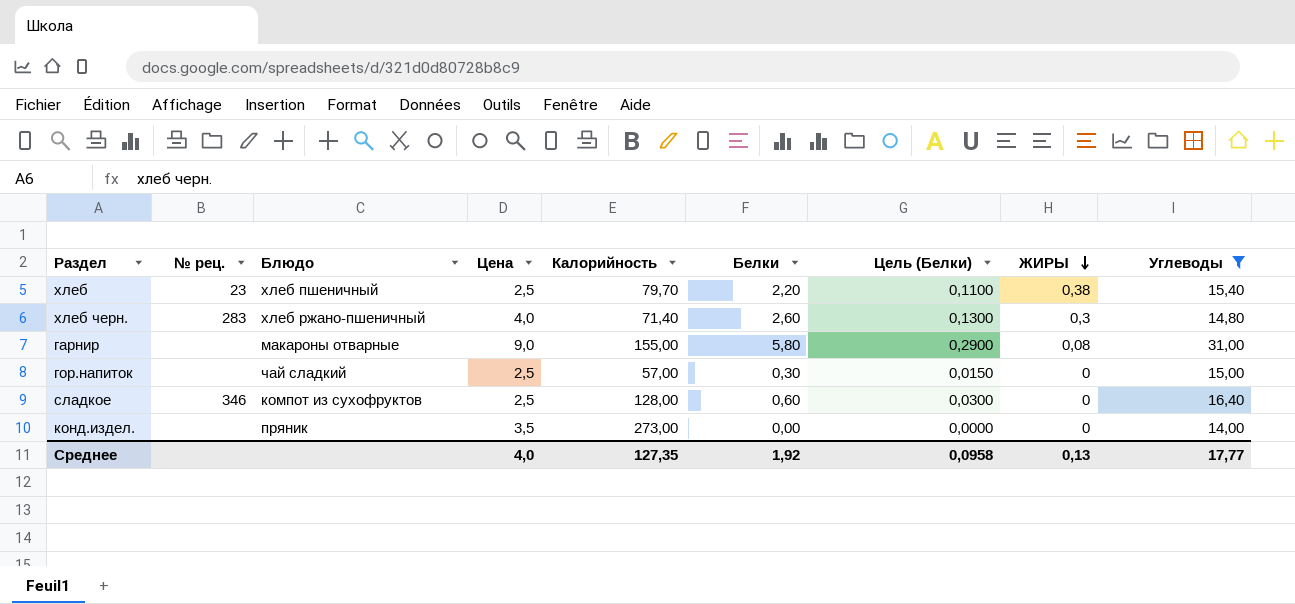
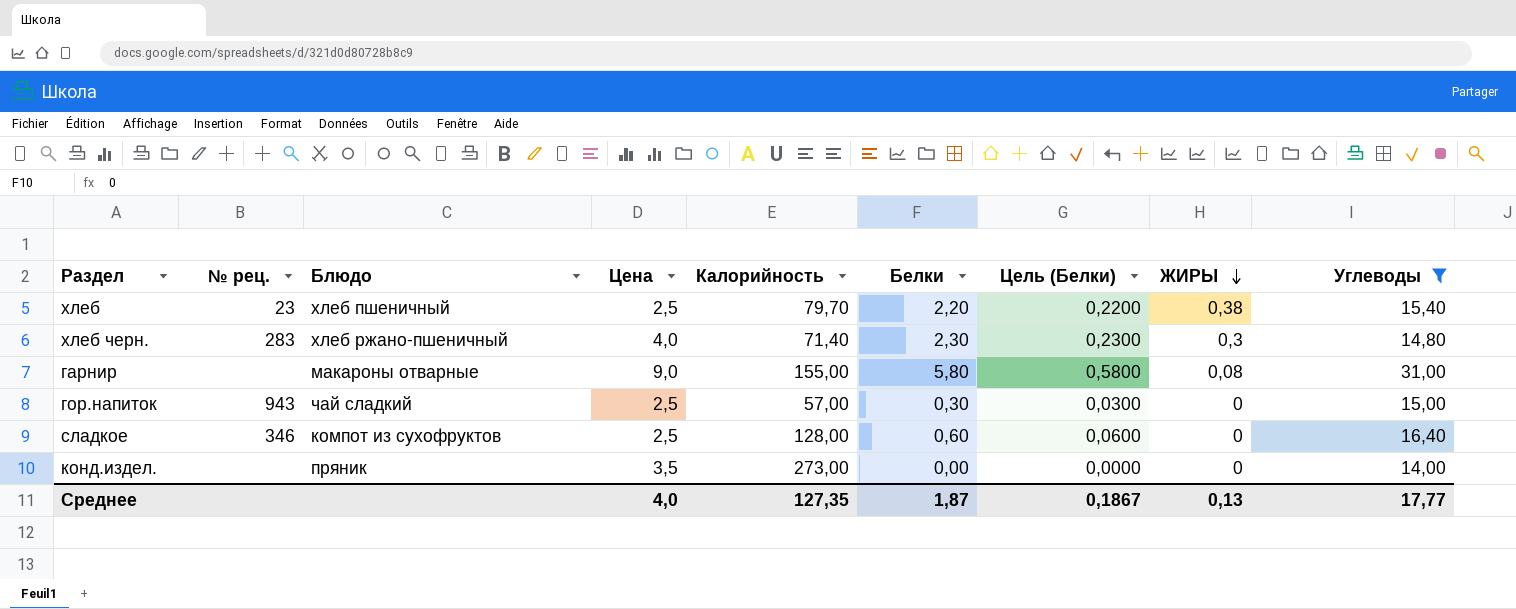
column Цель (Белки) | formula: [Белки] * 0,05 -> [Белки] * 0,1
хлеб черн. | Белки: 2,60 -> 2,30
гор.напиток | № рец.: none -> 943
Среднее | Белки: 1,92 -> 1,87
Среднее | Цель (Белки): 0,0958 -> 0,1867

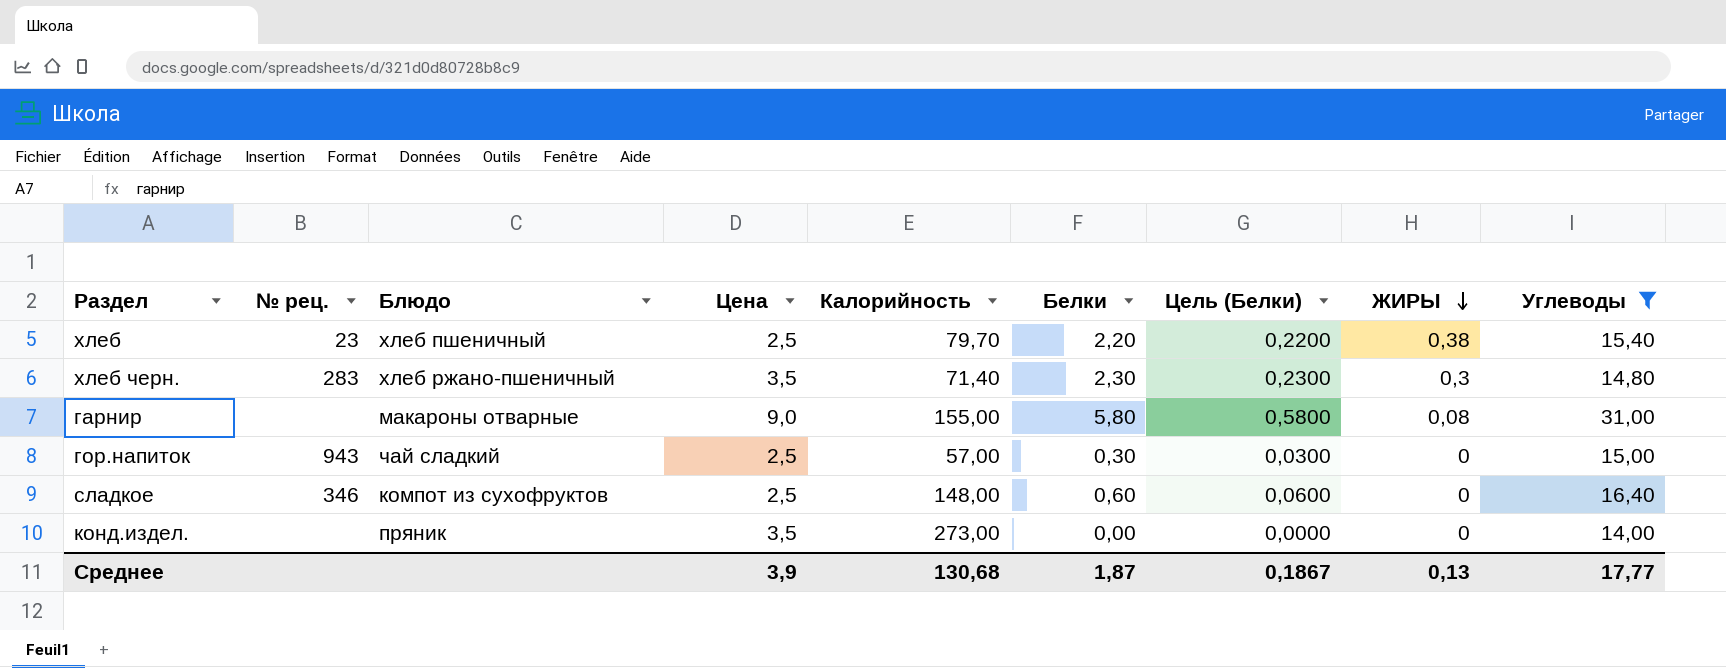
хлеб черн. | Цена: 4,0 -> 3,5
сладкое | Калорийность: 128,00 -> 148,00
Среднее | Цена: 4,0 -> 3,9
Среднее | Калорийность: 127,35 -> 130,68

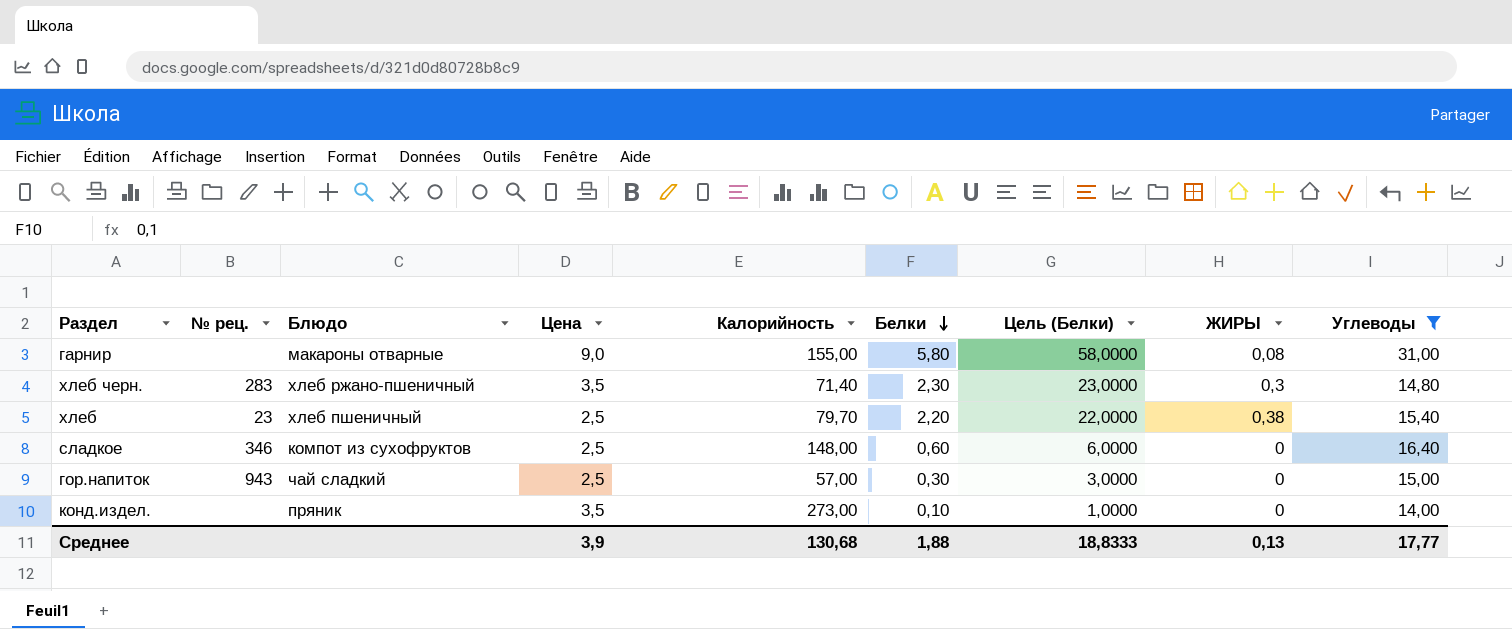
row order: ЖИРЫ descending -> Белки descending
column Цель (Белки) | formula: [Белки] * 0,1 -> [Белки] * 10
конд.издел. | Белки: 0,00 -> 0,10
Среднее | Белки: 1,87 -> 1,88
Среднее | Цель (Белки): 0,1867 -> 18,8333

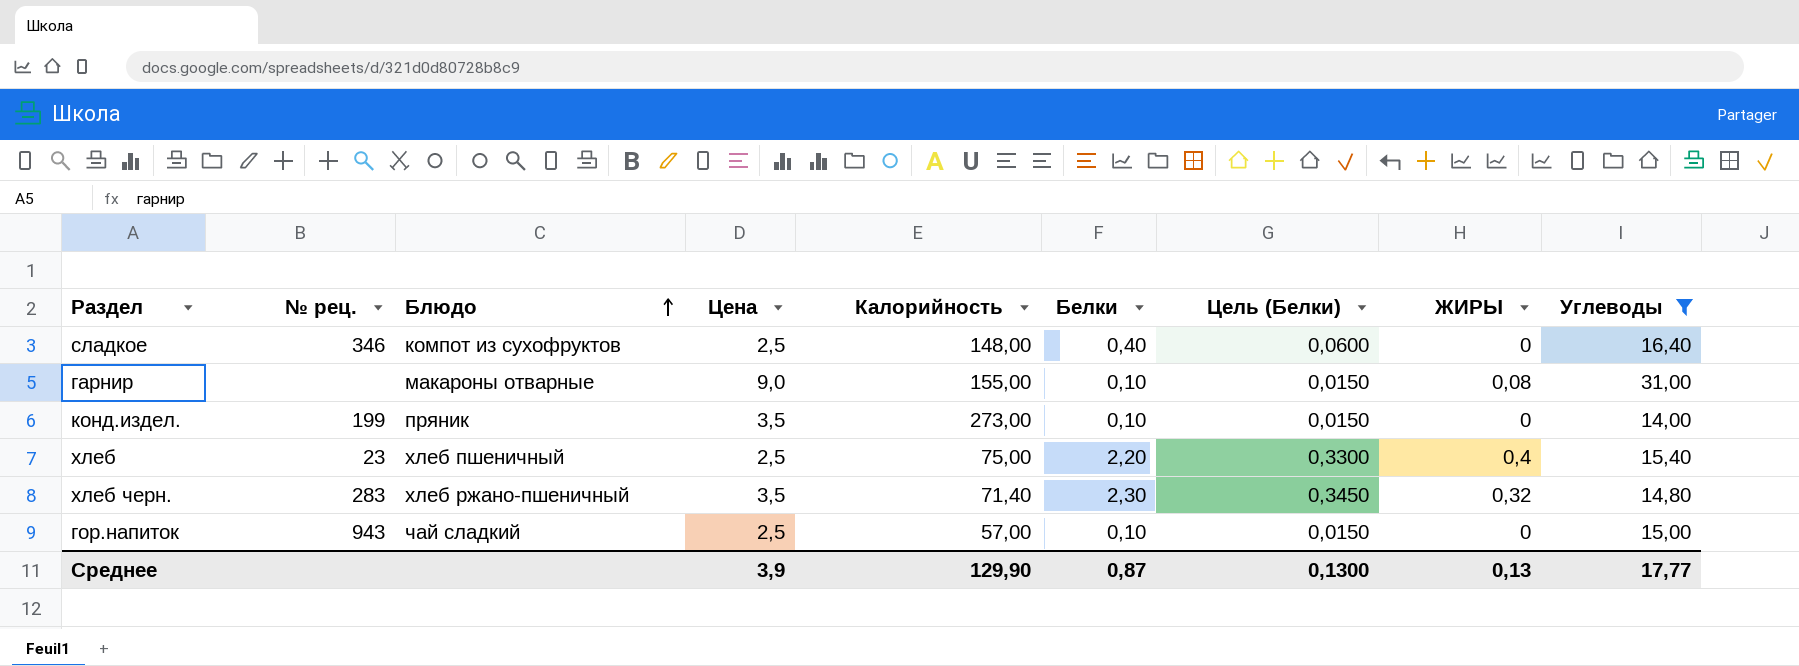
row order: Белки descending -> Блюдо ascending
column Цель (Белки) | formula: [Белки] * 10 -> [Белки] * 0,15
сладкое | Белки: 0,60 -> 0,40
гарнир | Белки: 5,80 -> 0,10
конд.издел. | № рец.: none -> 199
хлеб | Калорийность: 79,70 -> 75,00
хлеб | ЖИРЫ: 0,38 -> 0,4
хлеб черн. | ЖИРЫ: 0,3 -> 0,32
гор.напиток | Белки: 0,30 -> 0,10
Среднее | Калорийность: 130,68 -> 129,90
Среднее | Белки: 1,88 -> 0,87
Среднее | Цель (Белки): 18,8333 -> 0,1300

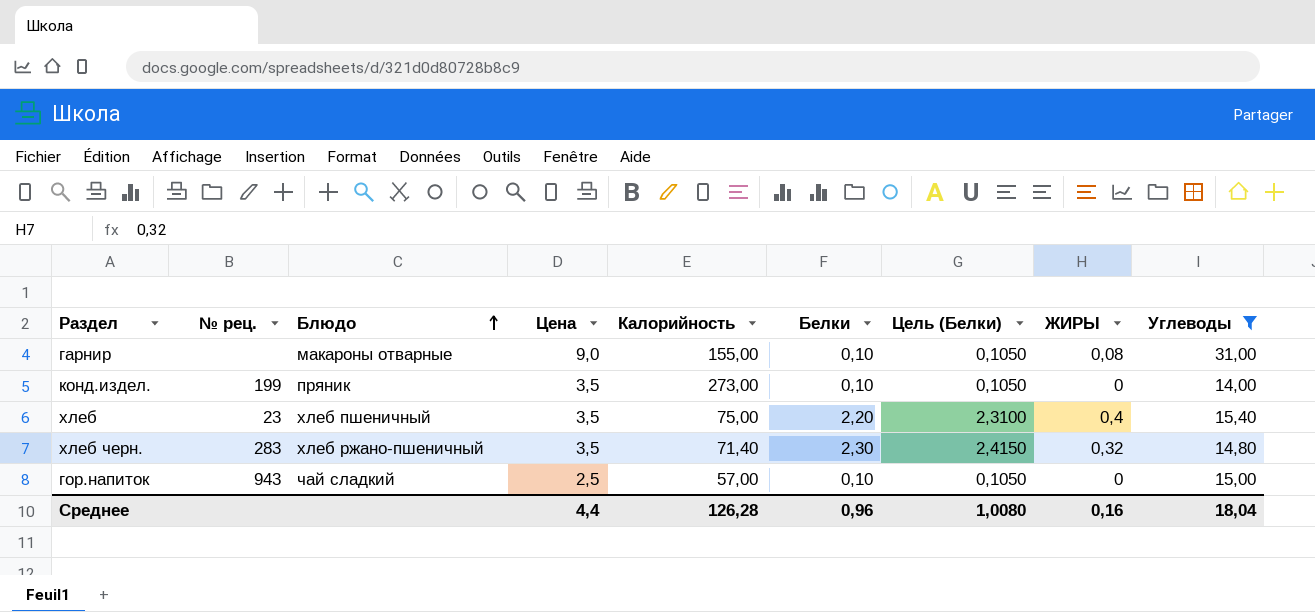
column Цель (Белки) | formula: [Белки] * 0,15 -> [Белки] * 1,05
row сладкое: 346 | компот из сухофруктов | 2,5 | 148,00 | 0,40 | 0,0600 | 0 | 16,40 -> none
хлеб | Цена: 2,5 -> 3,5
Среднее | Цена: 3,9 -> 4,4
Среднее | Калорийность: 129,90 -> 126,28
Среднее | Белки: 0,87 -> 0,96
Среднее | Цель (Белки): 0,1300 -> 1,0080
Среднее | ЖИРЫ: 0,13 -> 0,16
Среднее | Углеводы: 17,77 -> 18,04

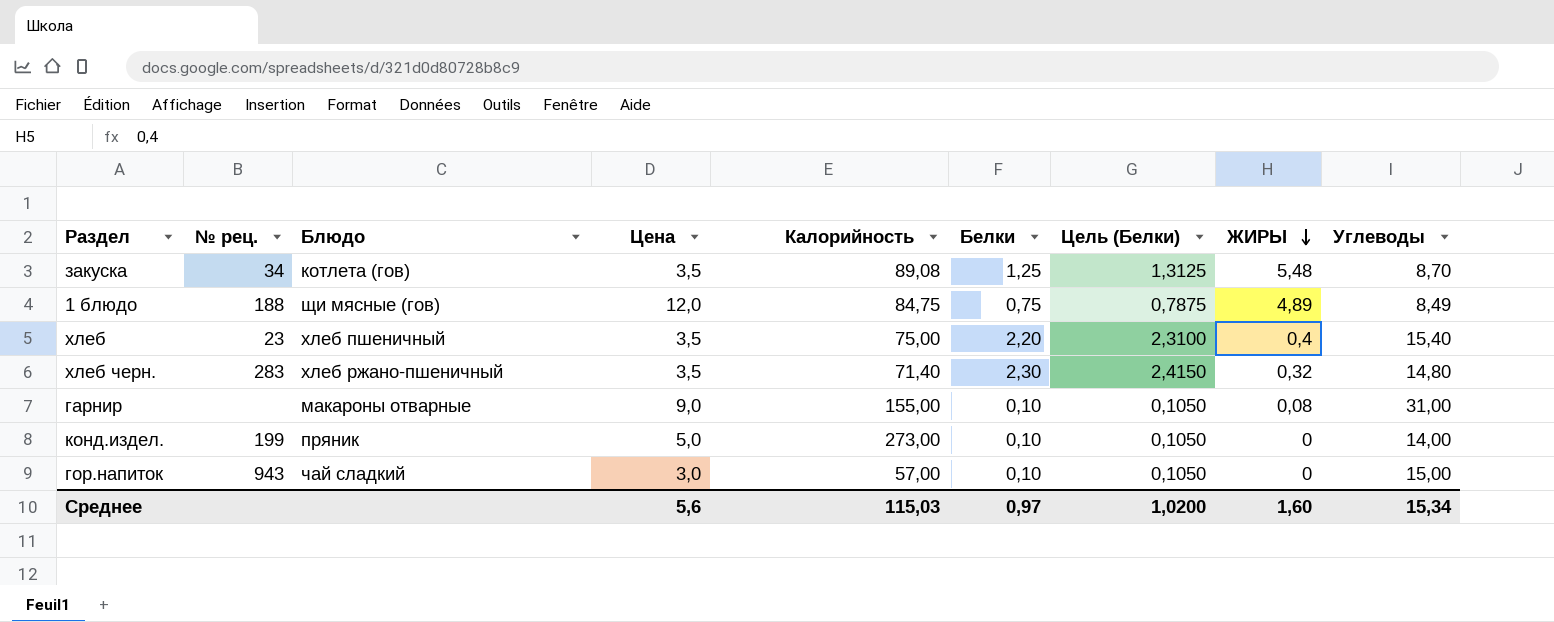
filter: Углеводы >= 14,00 -> none
row order: Блюдо ascending -> ЖИРЫ descending
конд.издел. | Цена: 3,5 -> 5,0
гор.напиток | Цена: 2,5 -> 3,0
Среднее | Цена: 4,4 -> 5,6
Среднее | Калорийность: 126,28 -> 115,03
Среднее | Белки: 0,96 -> 0,97
Среднее | Цель (Белки): 1,0080 -> 1,0200
Среднее | ЖИРЫ: 0,16 -> 1,60
Среднее | Углеводы: 18,04 -> 15,34

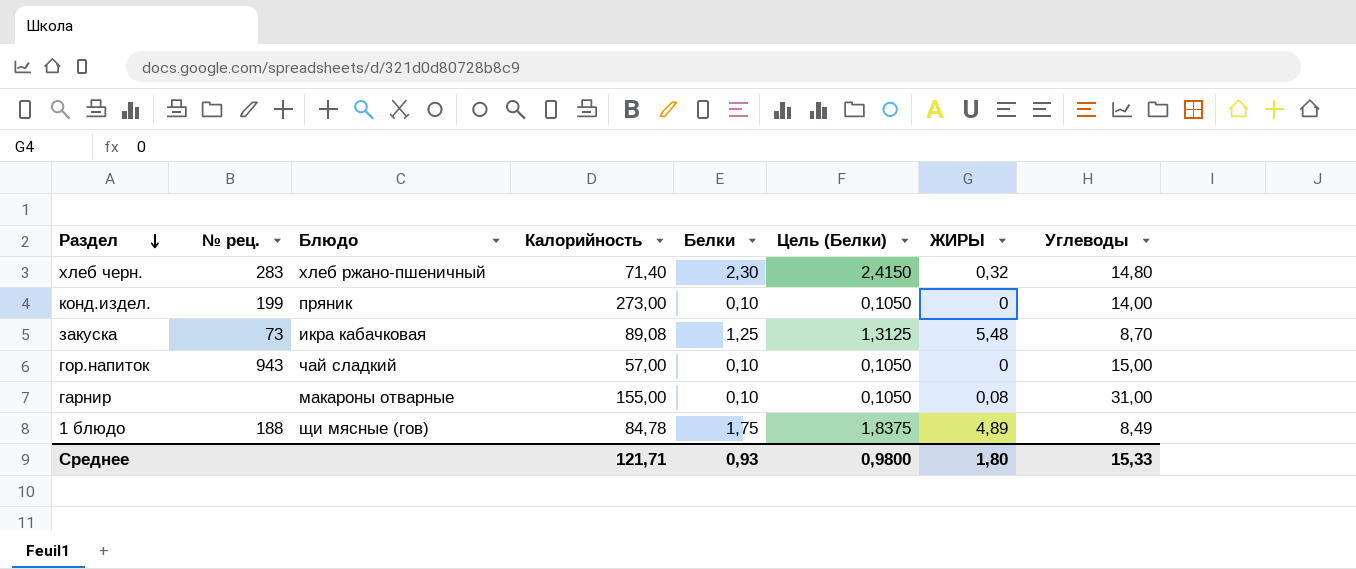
row order: ЖИРЫ descending -> Раздел descending
column Цена | position: 4 -> none
row хлеб: 23 | хлеб пшеничный | 3,5 | 75,00 | 2,20 | 2,3100 | 0,4 | 15,40 -> none
закуска | № рец.: 34 -> 73
закуска | Блюдо: котлета (гов) -> икра кабачковая
1 блюдо | Калорийность: 84,75 -> 84,78
1 блюдо | Белки: 0,75 -> 1,75
1 блюдо | Цель (Белки): 0,7875 -> 1,8375
Среднее | Калорийность: 115,03 -> 121,71
Среднее | Белки: 0,97 -> 0,93
Среднее | Цель (Белки): 1,0200 -> 0,9800
Среднее | ЖИРЫ: 1,60 -> 1,80
Среднее | Углеводы: 15,34 -> 15,33

